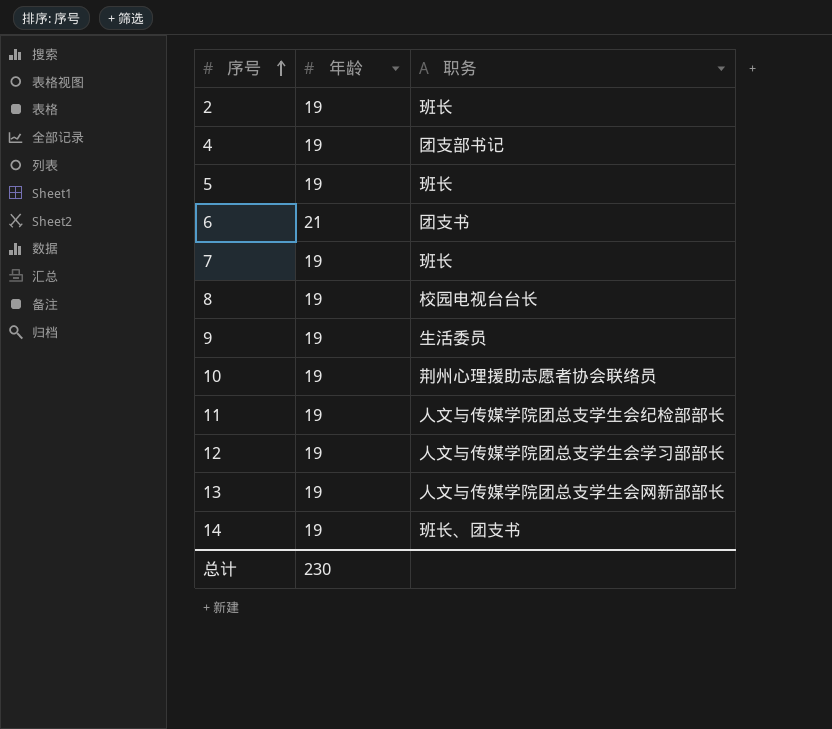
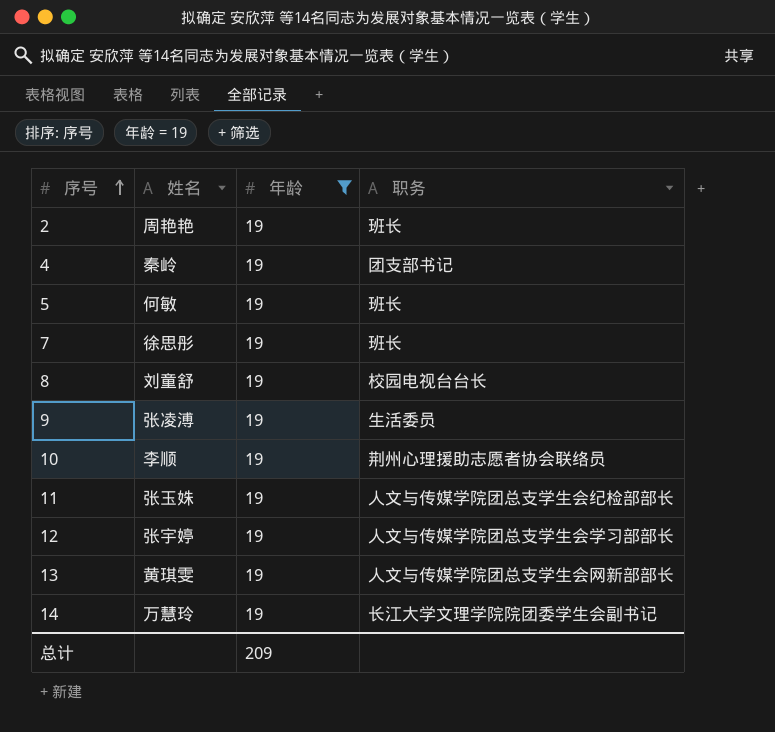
filter: none -> 年龄 = 19
column 姓名 | position: none -> 2
14 | 职务: 班长、团支书 -> 长江大学文理学院院团委学生会副书记
总计 | 年龄: 230 -> 209

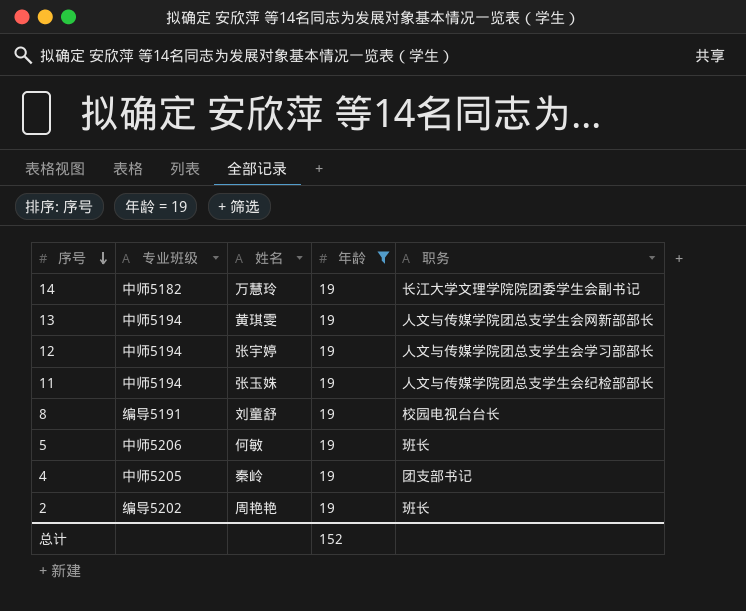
row order: 序号 ascending -> 序号 descending
column 专业班级 | position: none -> 2
row 7: 徐思彤 | 19 | 班长 -> none
row 9: 张凌溥 | 19 | 生活委员 -> none
row 10: 李顺 | 19 | 荆州心理援助志愿者协会联络员 -> none
总计 | 年龄: 209 -> 152

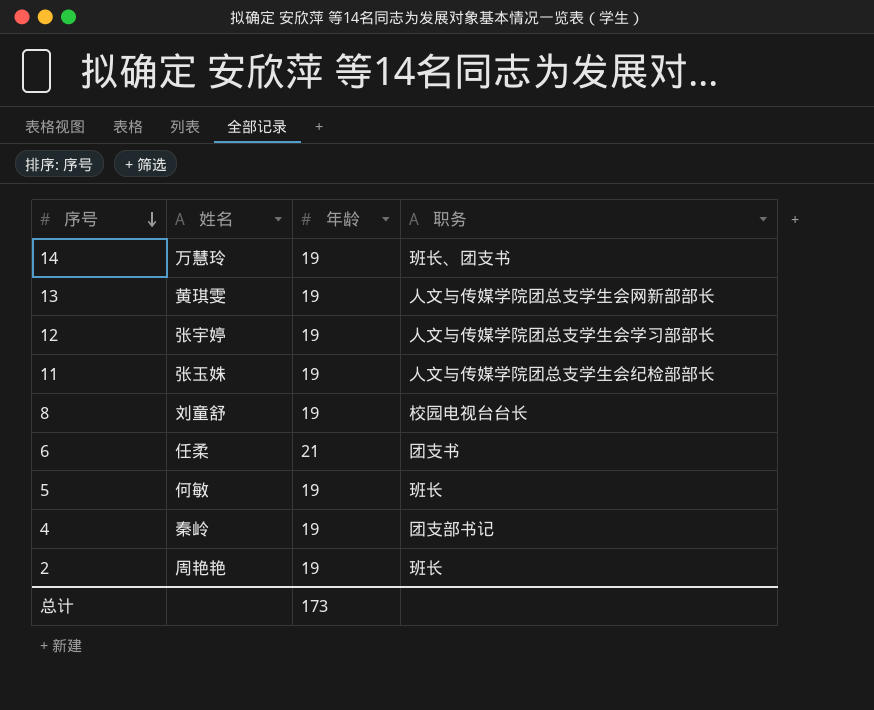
filter: 年龄 = 19 -> none
column 专业班级 | position: 2 -> none
14 | 职务: 长江大学文理学院院团委学生会副书记 -> 班长、团支书
总计 | 年龄: 152 -> 173

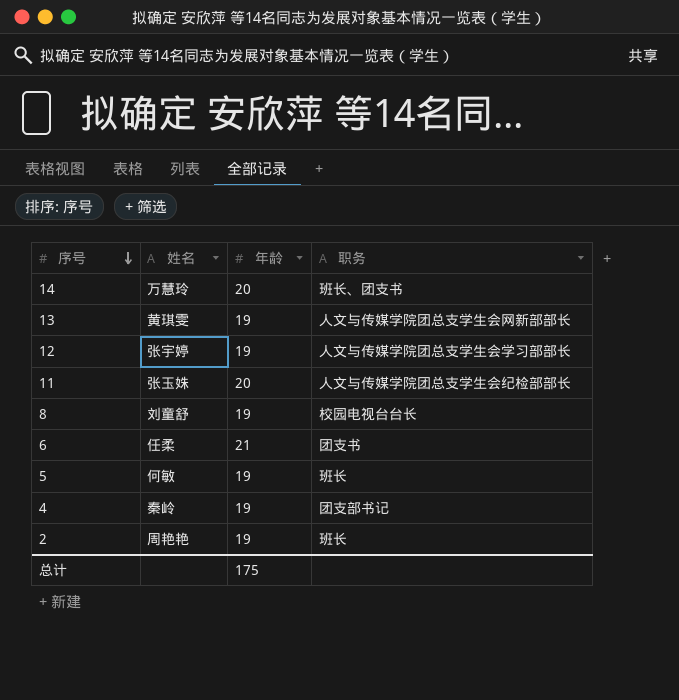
14 | 年龄: 19 -> 20
11 | 年龄: 19 -> 20
总计 | 年龄: 173 -> 175

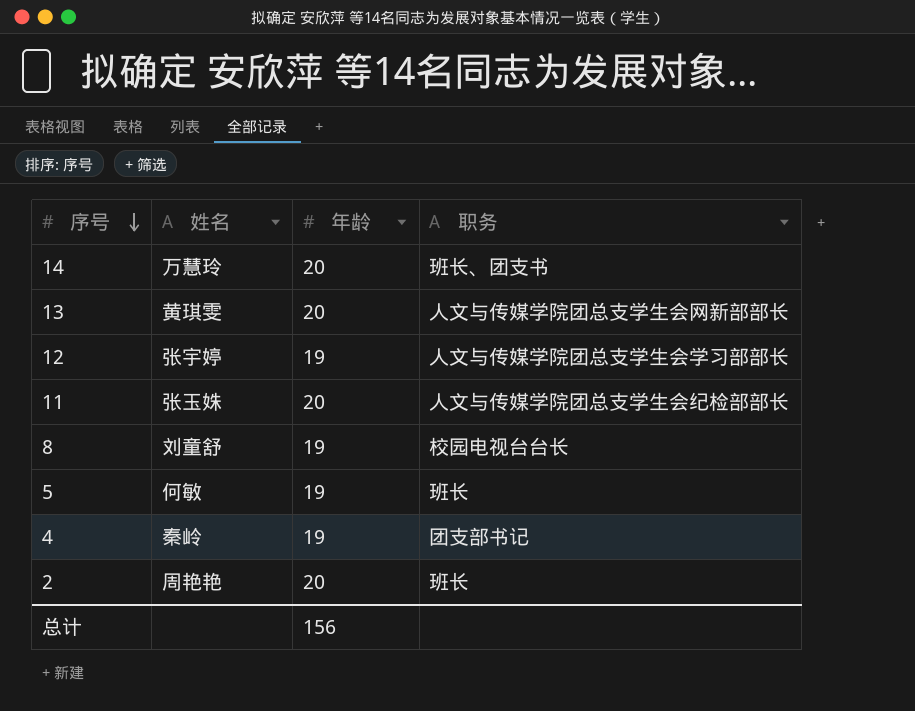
row 6: 任柔 | 21 | 团支书 -> none
13 | 年龄: 19 -> 20
2 | 年龄: 19 -> 20
总计 | 年龄: 175 -> 156

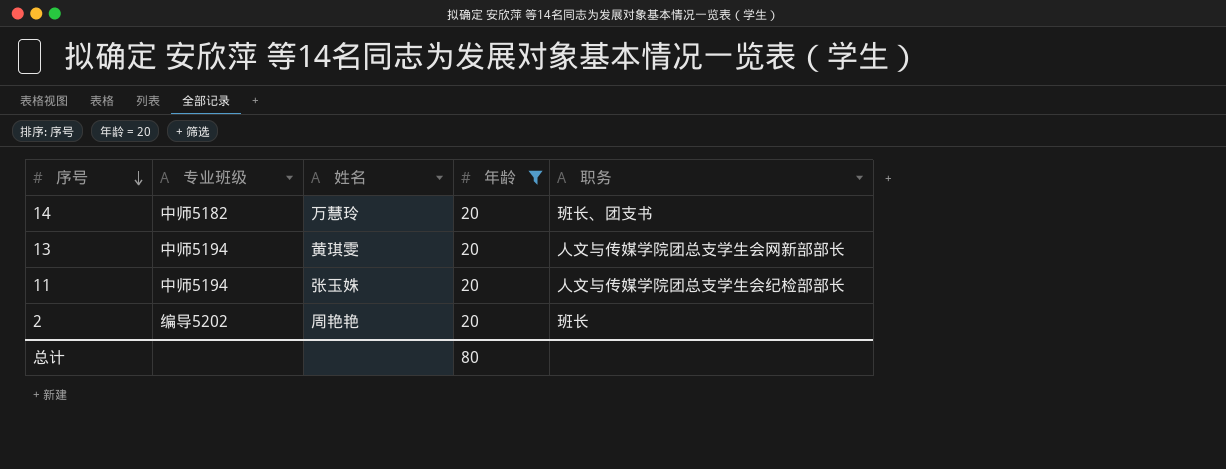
filter: none -> 年龄 = 20
column 专业班级 | position: none -> 2
总计 | 年龄: 156 -> 80

